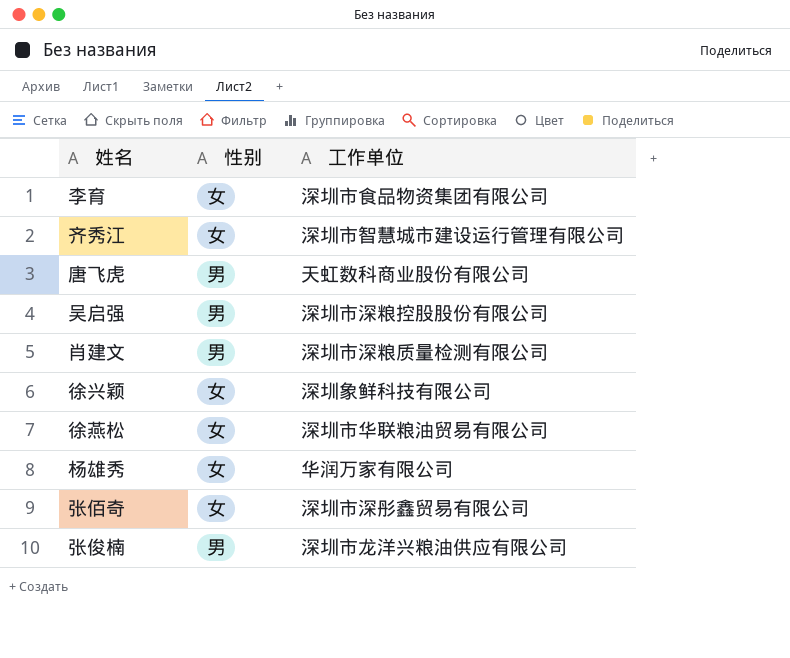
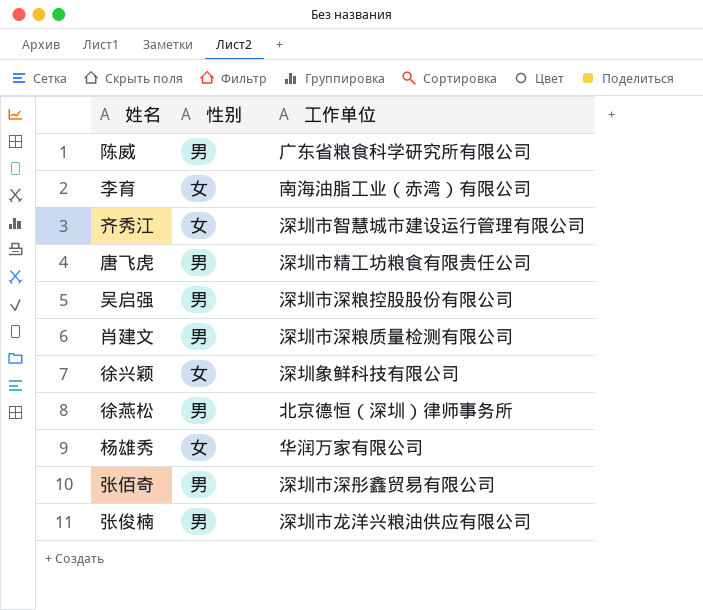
row 陈威: none -> 男 | 广东省粮食科学研究所有限公司
李育 | 工作单位: 深圳市食品物资集团有限公司 -> 南海油脂工业（赤湾）有限公司
唐飞虎 | 工作单位: 天虹数科商业股份有限公司 -> 深圳市精工坊粮食有限责任公司
徐燕松 | 性别: 女 -> 男
徐燕松 | 工作单位: 深圳市华联粮油贸易有限公司 -> 北京德恒（深圳）律师事务所
张佰奇 | 性别: 女 -> 男

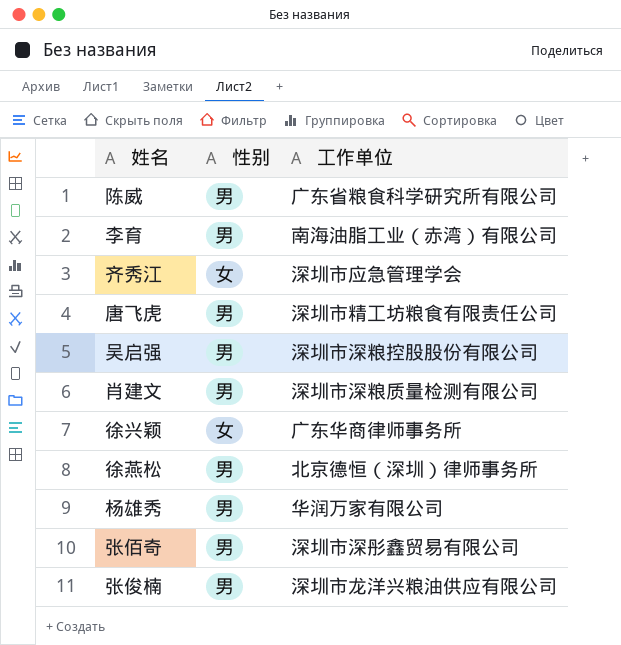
李育 | 性别: 女 -> 男
齐秀江 | 工作单位: 深圳市智慧城市建设运行管理有限公司 -> 深圳市应急管理学会
徐兴颖 | 工作单位: 深圳象鲜科技有限公司 -> 广东华商律师事务所
杨雄秀 | 性别: 女 -> 男

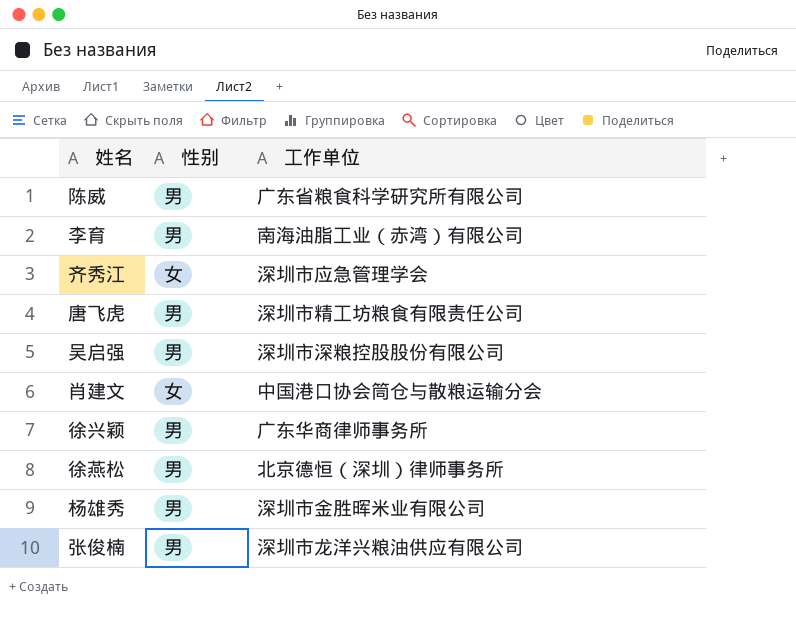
row 张佰奇: 男 | 深圳市深彤鑫贸易有限公司 -> none
肖建文 | 性别: 男 -> 女
肖建文 | 工作单位: 深圳市深粮质量检测有限公司 -> 中国港口协会筒仓与散粮运输分会
徐兴颖 | 性别: 女 -> 男
杨雄秀 | 工作单位: 华润万家有限公司 -> 深圳市金胜晖米业有限公司

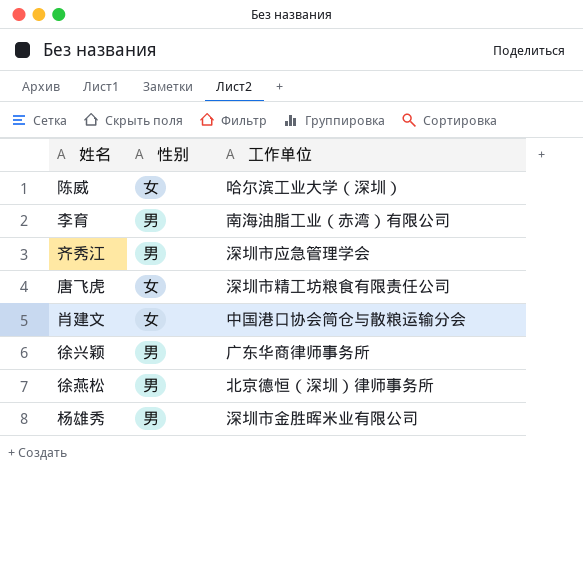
row 吴启强: 男 | 深圳市深粮控股股份有限公司 -> none
row 张俊楠: 男 | 深圳市龙洋兴粮油供应有限公司 -> none
陈威 | 性别: 男 -> 女
陈威 | 工作单位: 广东省粮食科学研究所有限公司 -> 哈尔滨工业大学（深圳）
齐秀江 | 性别: 女 -> 男
唐飞虎 | 性别: 男 -> 女

